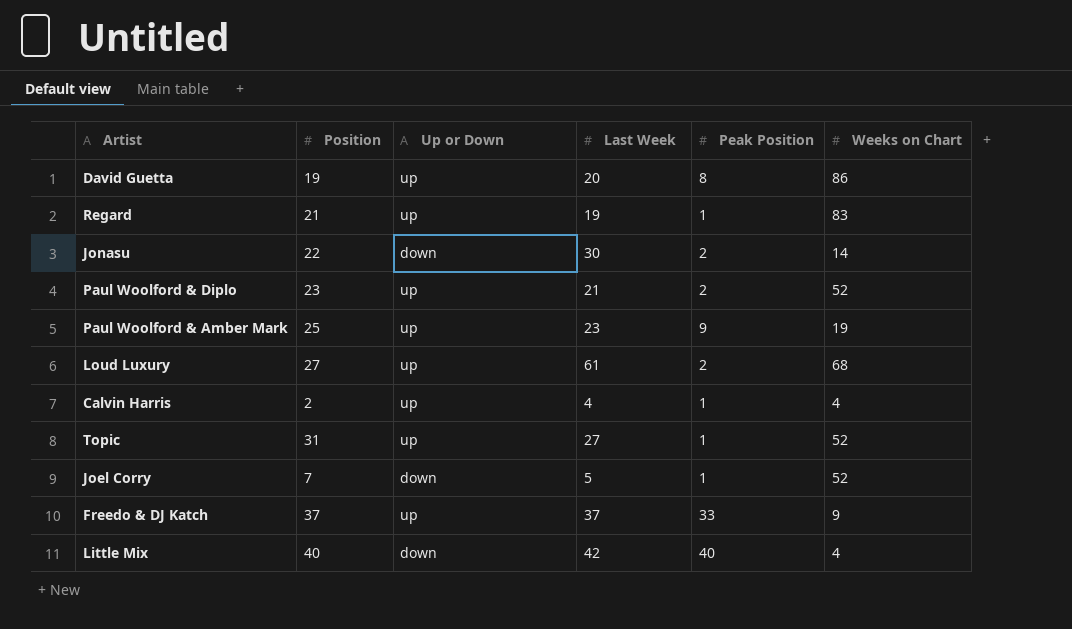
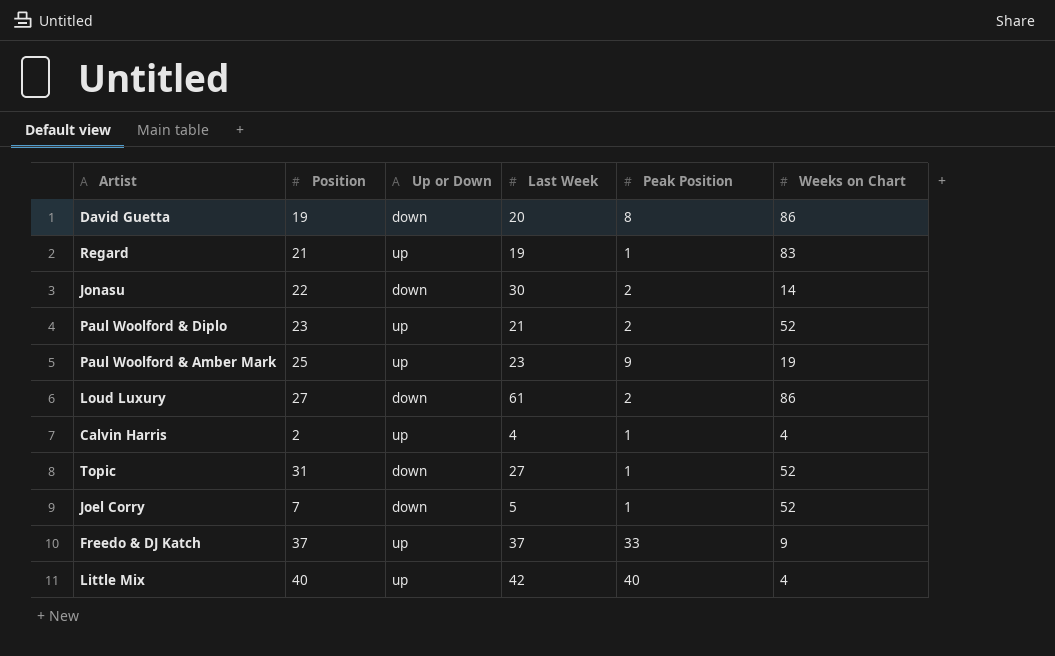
David Guetta | Up or Down: up -> down
Loud Luxury | Up or Down: up -> down
Loud Luxury | Weeks on Chart: 68 -> 86
Topic | Up or Down: up -> down
Little Mix | Up or Down: down -> up

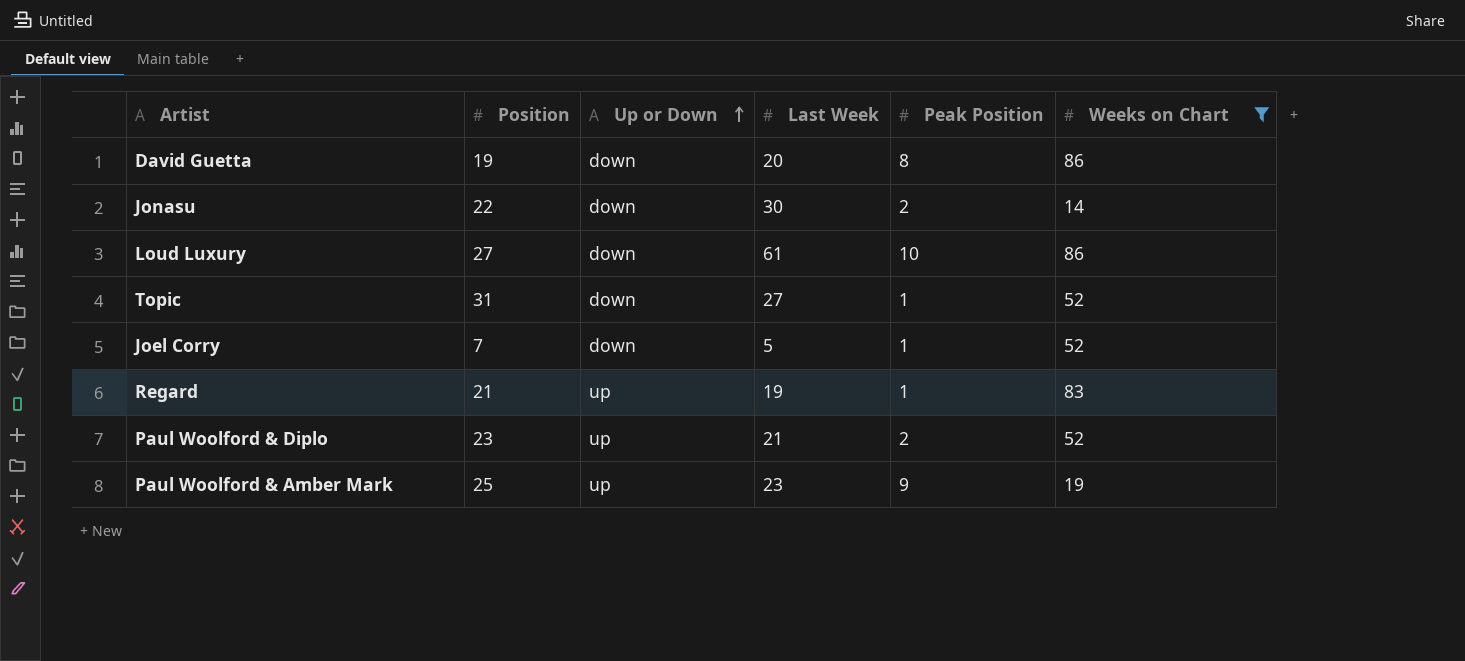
filter: none -> Weeks on Chart >= 14
row order: none -> Up or Down ascending
Loud Luxury | Peak Position: 2 -> 10

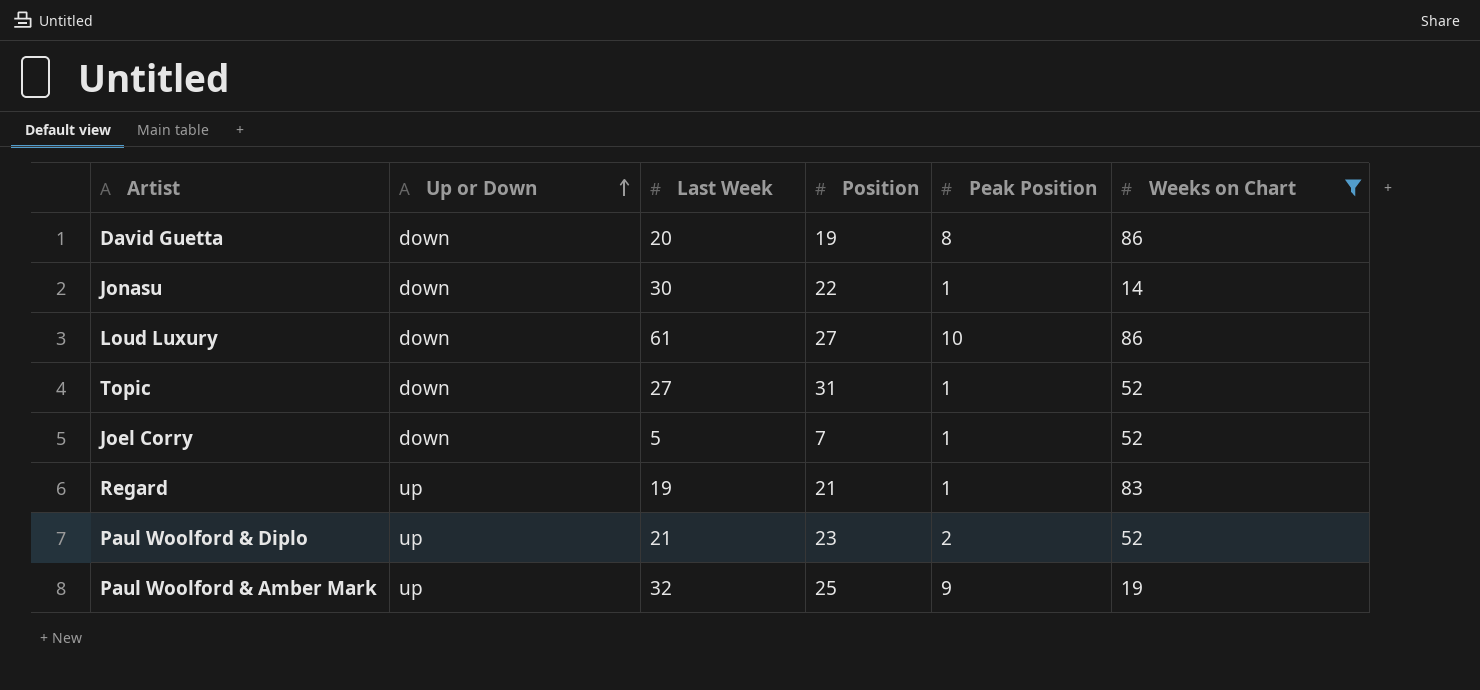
column Position | position: 2 -> 4
Jonasu | Peak Position: 2 -> 1
Paul Woolford & Amber Mark | Last Week: 23 -> 32

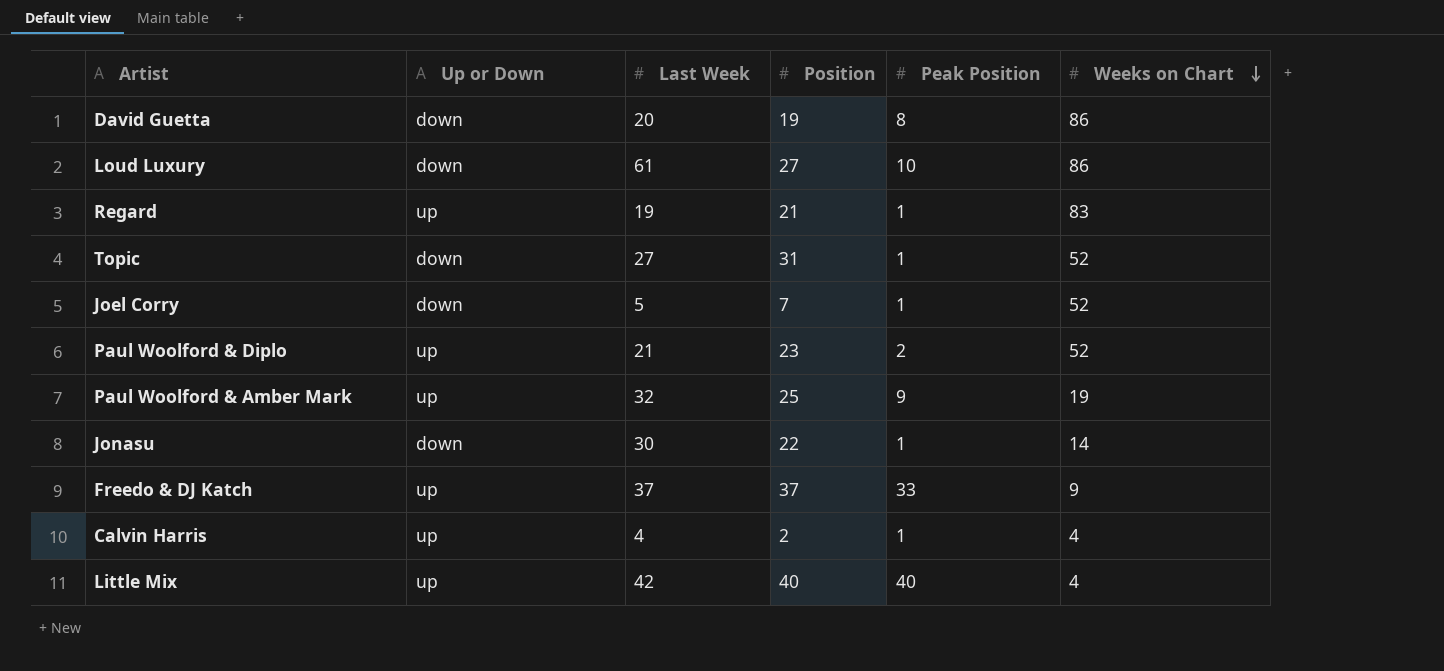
filter: Weeks on Chart >= 14 -> none
row order: Up or Down ascending -> Weeks on Chart descending

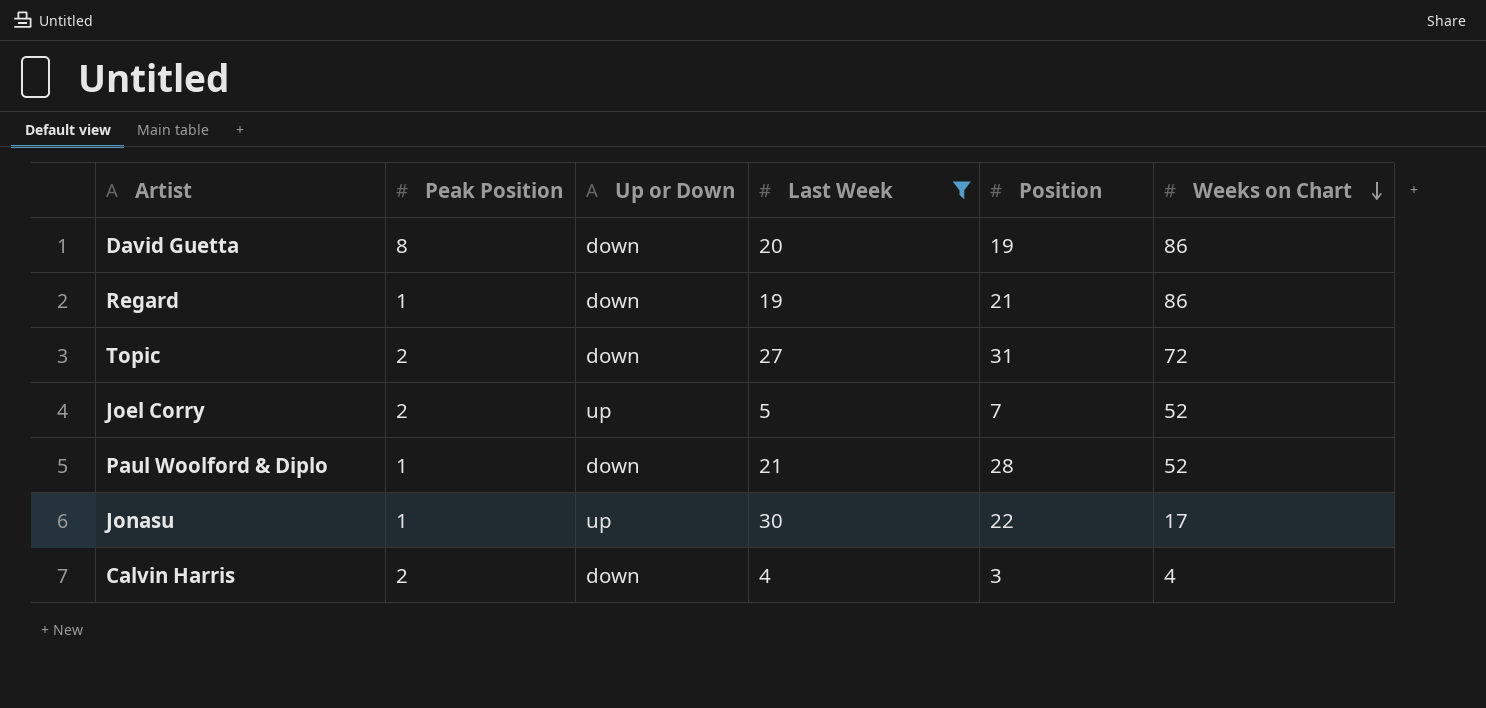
filter: none -> Last Week <= 30
column Peak Position | position: 5 -> 2
Regard | Up or Down: up -> down
Regard | Weeks on Chart: 83 -> 86
Topic | Peak Position: 1 -> 2
Topic | Weeks on Chart: 52 -> 72
Joel Corry | Peak Position: 1 -> 2
Joel Corry | Up or Down: down -> up
Paul Woolford & Diplo | Peak Position: 2 -> 1
Paul Woolford & Diplo | Up or Down: up -> down
Paul Woolford & Diplo | Position: 23 -> 28
Jonasu | Up or Down: down -> up
Jonasu | Weeks on Chart: 14 -> 17
Calvin Harris | Peak Position: 1 -> 2
Calvin Harris | Up or Down: up -> down
Calvin Harris | Position: 2 -> 3

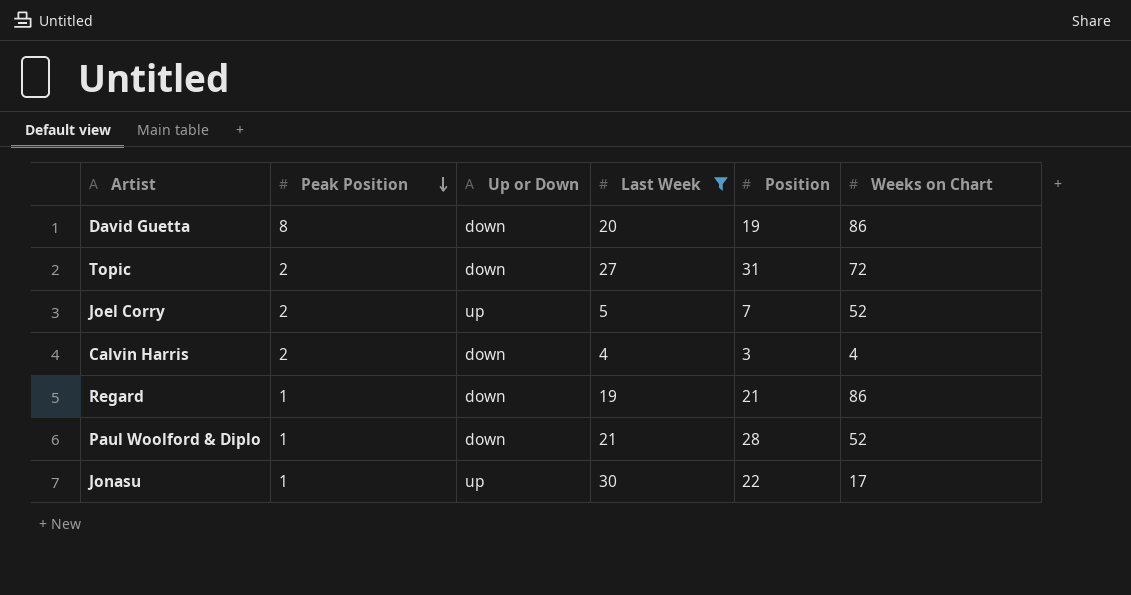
row order: Weeks on Chart descending -> Peak Position descending

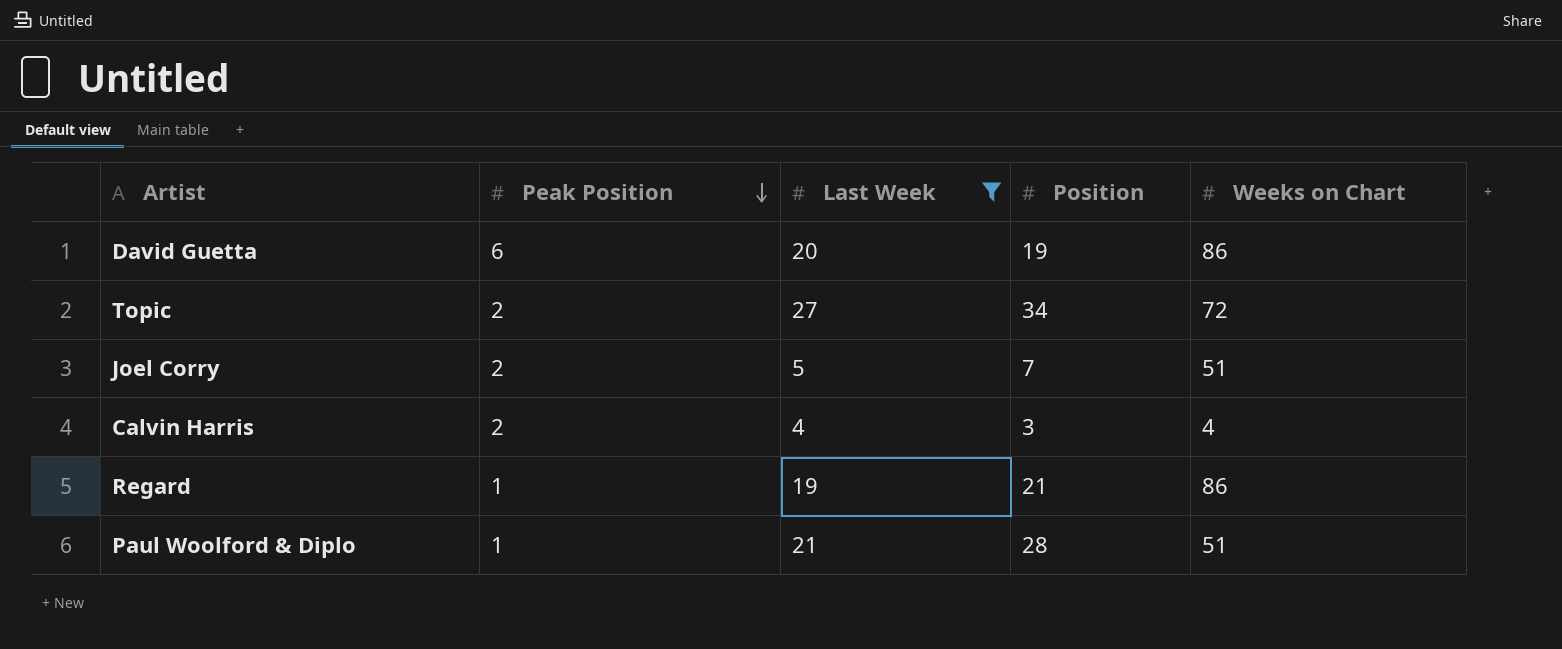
column Up or Down | position: 3 -> none
row Jonasu: 1 | up | 30 | 22 | 17 -> none
David Guetta | Peak Position: 8 -> 6
Topic | Position: 31 -> 34
Joel Corry | Weeks on Chart: 52 -> 51
Paul Woolford & Diplo | Weeks on Chart: 52 -> 51

